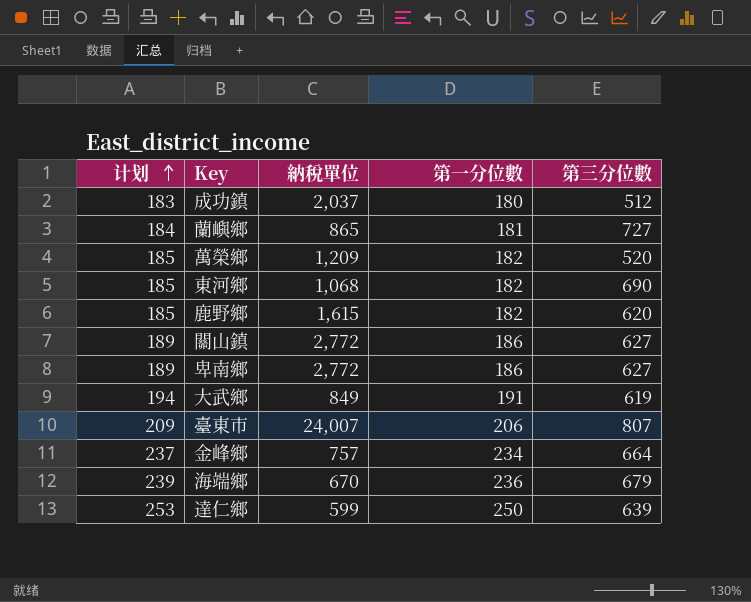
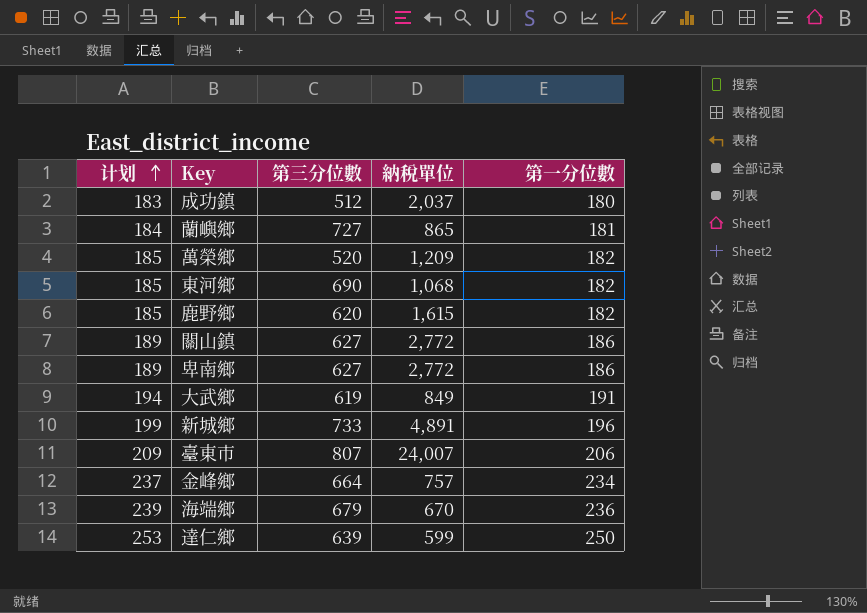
column 第三分位數 | position: 5 -> 3
row 新城鄉: none -> 199 | 733 | 4,891 | 196

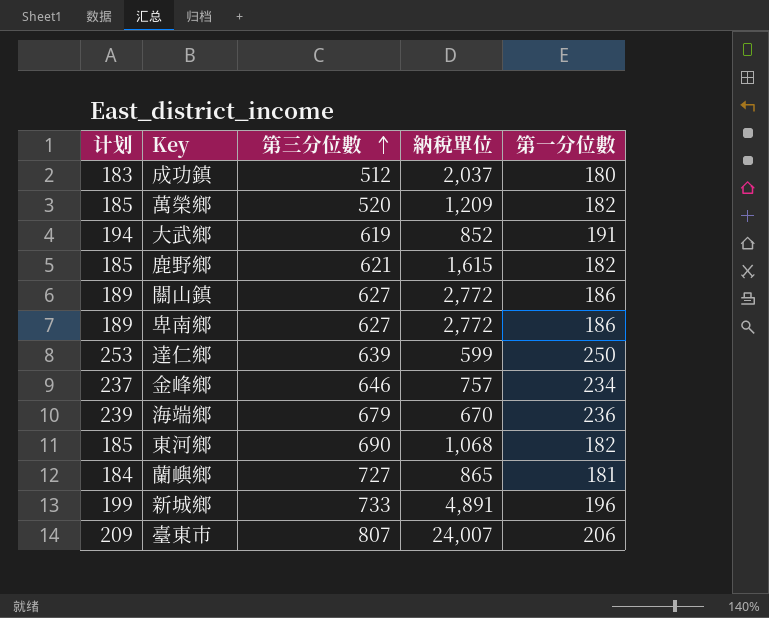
row order: 计划 ascending -> 第三分位數 ascending
大武鄉 | 納稅單位: 849 -> 852
鹿野鄉 | 第三分位數: 620 -> 621
金峰鄉 | 第三分位數: 664 -> 646

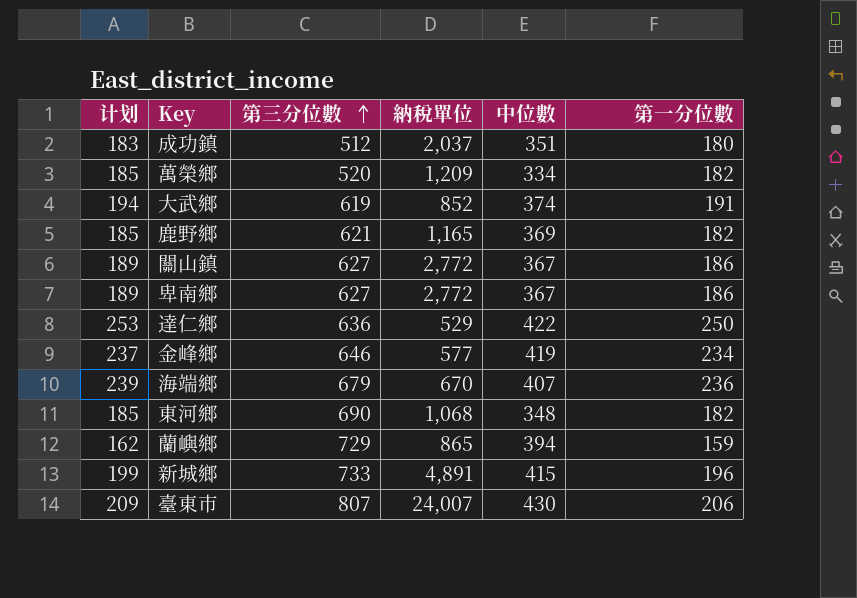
column 中位數 | position: none -> 5
鹿野鄉 | 納稅單位: 1,615 -> 1,165
達仁鄉 | 第三分位數: 639 -> 636
達仁鄉 | 納稅單位: 599 -> 529
金峰鄉 | 納稅單位: 757 -> 577
蘭嶼鄉 | 计划: 184 -> 162
蘭嶼鄉 | 第三分位數: 727 -> 729
蘭嶼鄉 | 第一分位數: 181 -> 159

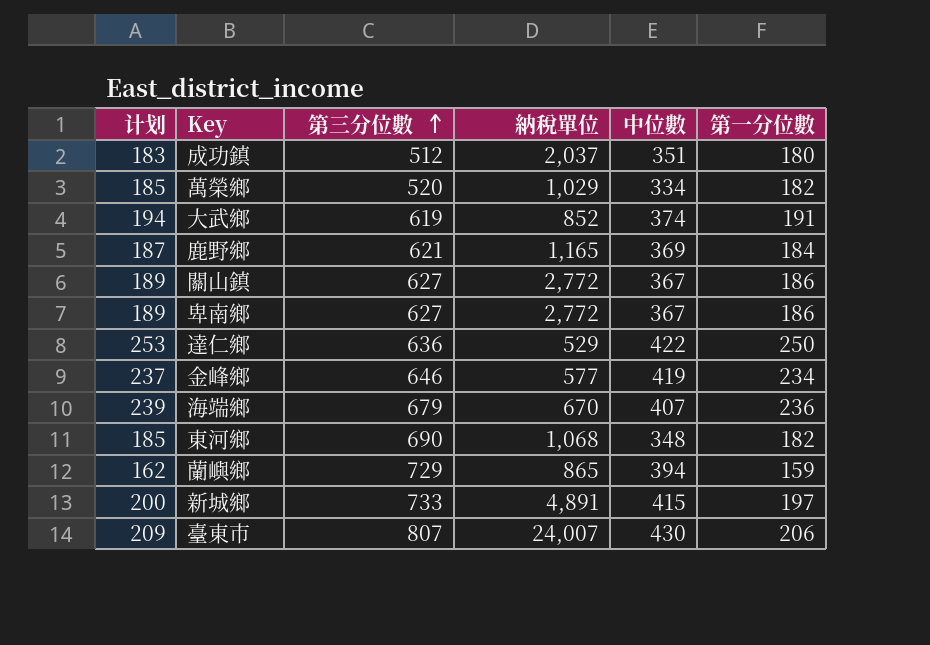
萬榮鄉 | 納稅單位: 1,209 -> 1,029
鹿野鄉 | 计划: 185 -> 187
鹿野鄉 | 第一分位數: 182 -> 184
新城鄉 | 计划: 199 -> 200
新城鄉 | 第一分位數: 196 -> 197

